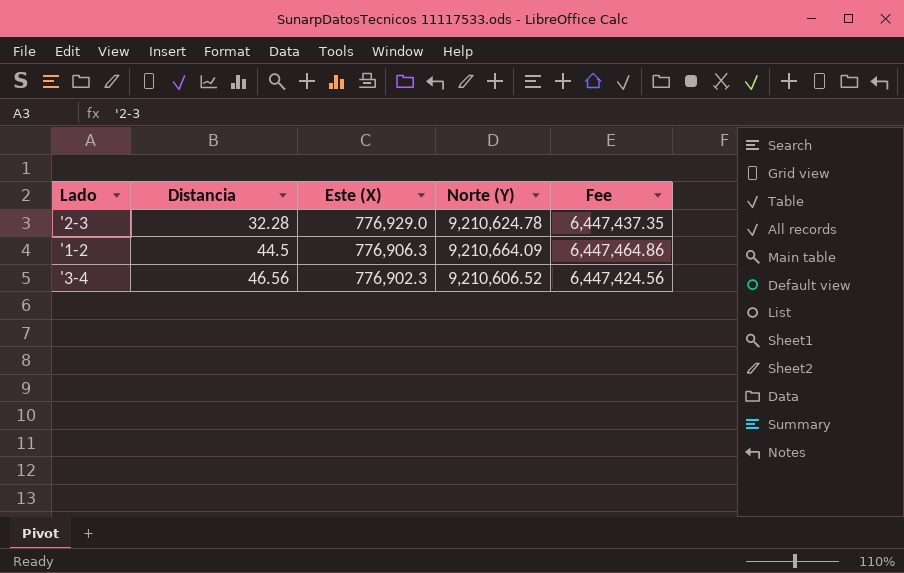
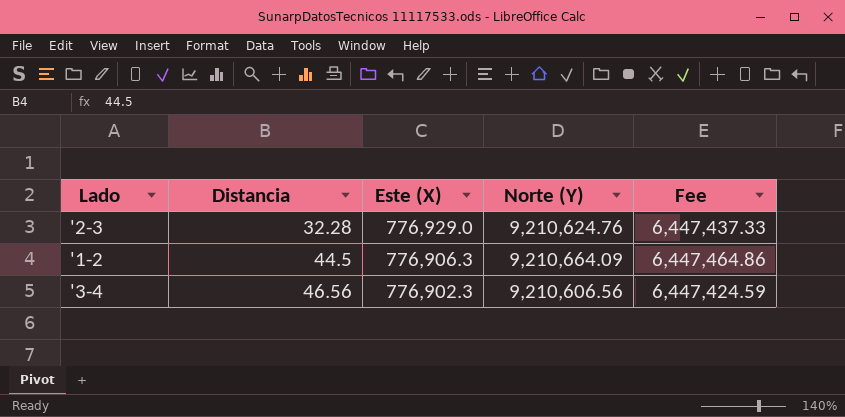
'2-3 | Norte (Y): 9,210,624.78 -> 9,210,624.76
'2-3 | Fee: 6,447,437.35 -> 6,447,437.33
'3-4 | Norte (Y): 9,210,606.52 -> 9,210,606.56
'3-4 | Fee: 6,447,424.56 -> 6,447,424.59

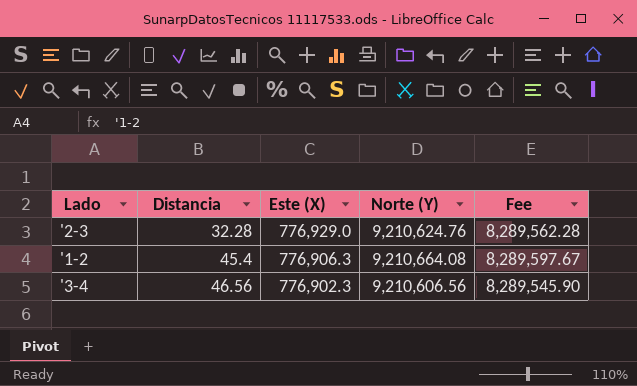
column Fee | formula: [Norte (Y)] * 0.7 -> [Norte (Y)] * 0.9
'1-2 | Distancia: 44.5 -> 45.4
'1-2 | Norte (Y): 9,210,664.09 -> 9,210,664.08

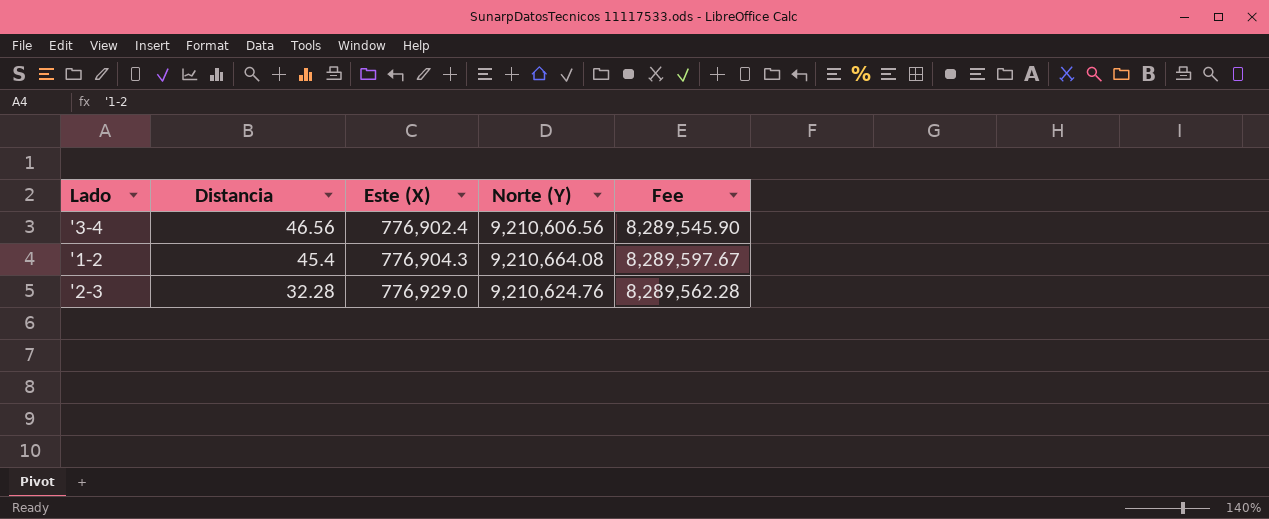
row order: Distancia ascending -> Distancia descending
'3-4 | Este (X): 776,902.3 -> 776,902.4
'1-2 | Este (X): 776,906.3 -> 776,904.3

